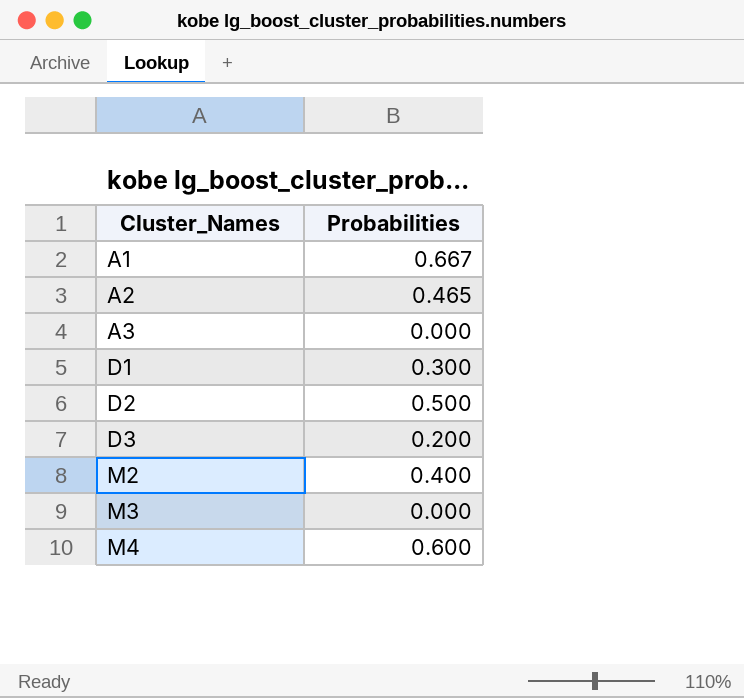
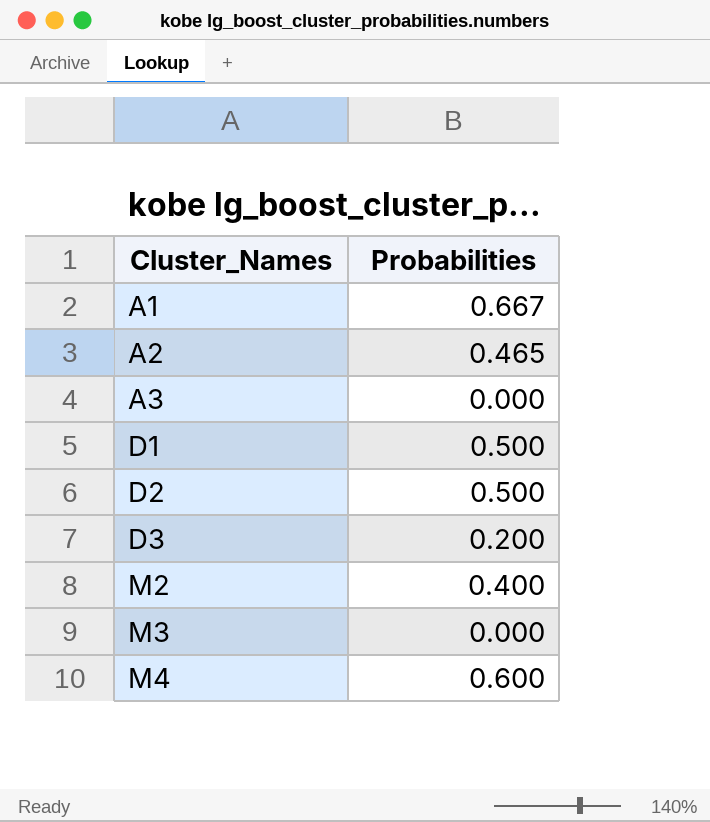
D1 | Probabilities: 0.300 -> 0.500

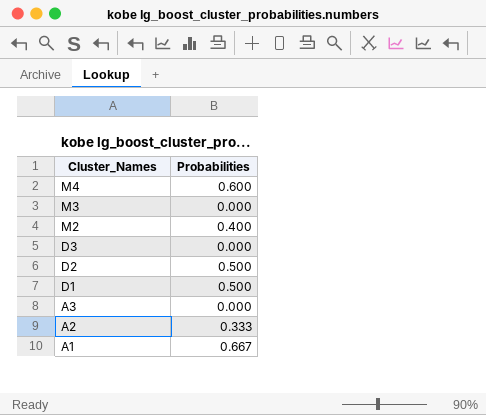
row order: Cluster_Names ascending -> Cluster_Names descending
D3 | Probabilities: 0.200 -> 0.000
A2 | Probabilities: 0.465 -> 0.333

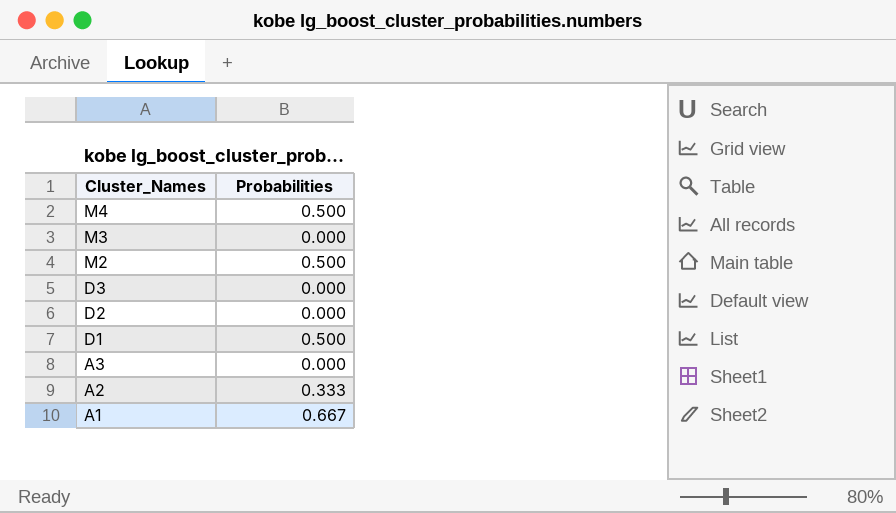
M4 | Probabilities: 0.600 -> 0.500
M2 | Probabilities: 0.400 -> 0.500
D2 | Probabilities: 0.500 -> 0.000

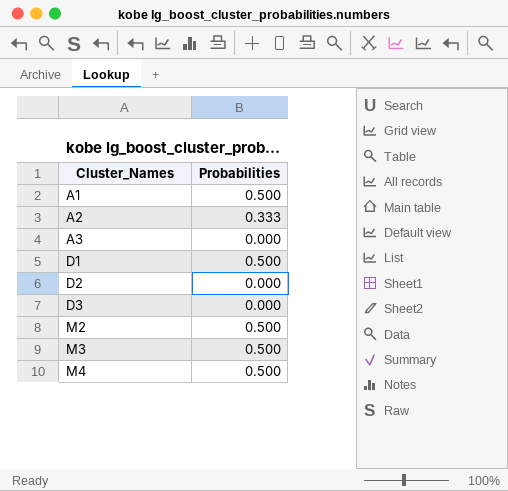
row order: Cluster_Names descending -> Cluster_Names ascending
A1 | Probabilities: 0.667 -> 0.500
M3 | Probabilities: 0.000 -> 0.500

